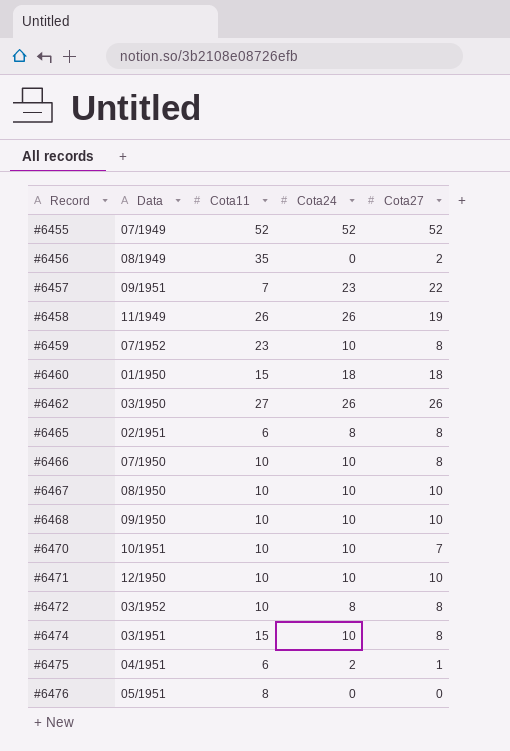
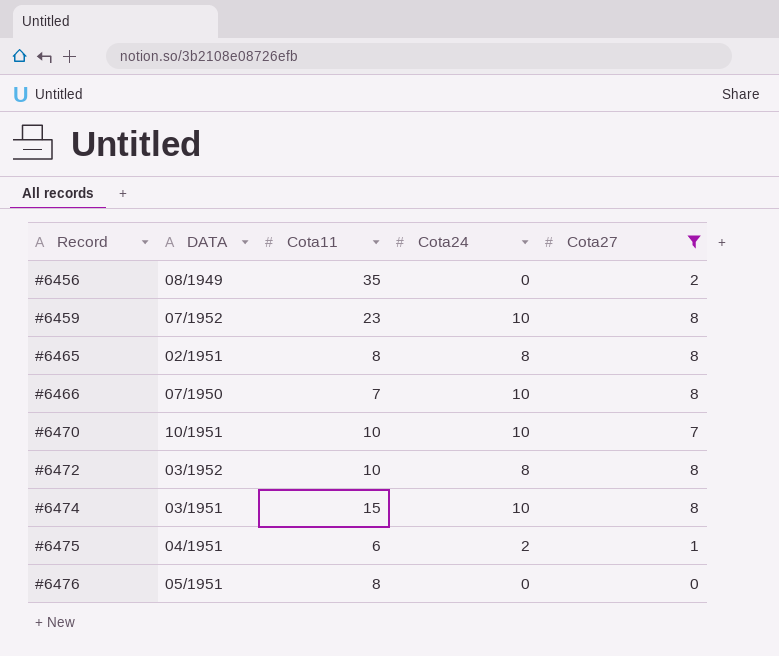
filter: none -> Cota27 <= 8
column name: Data -> DATA
#6465 | Cota11: 6 -> 8
#6466 | Cota11: 10 -> 7

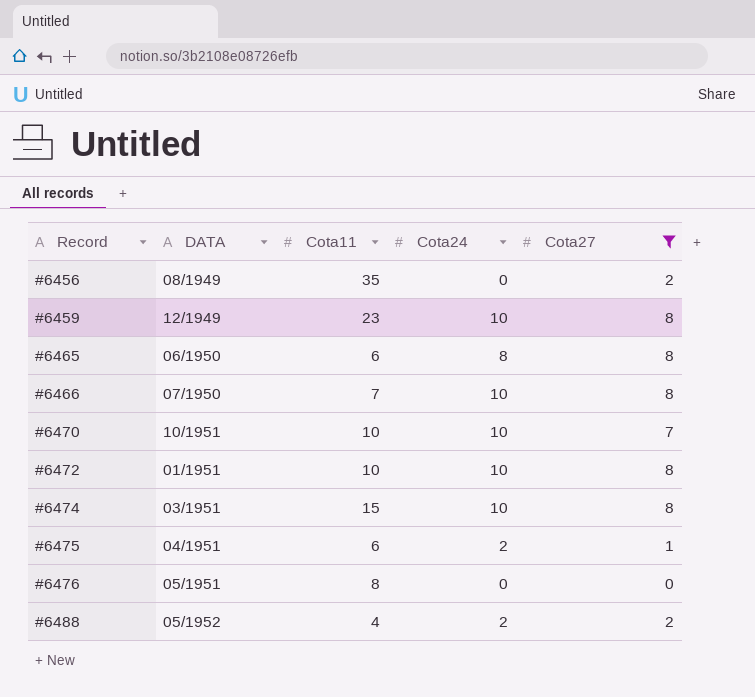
#6459 | DATA: 07/1952 -> 12/1949
#6465 | DATA: 02/1951 -> 06/1950
#6465 | Cota11: 8 -> 6
#6472 | DATA: 03/1952 -> 01/1951
#6472 | Cota24: 8 -> 10
row #6488: none -> 05/1952 | 4 | 2 | 2

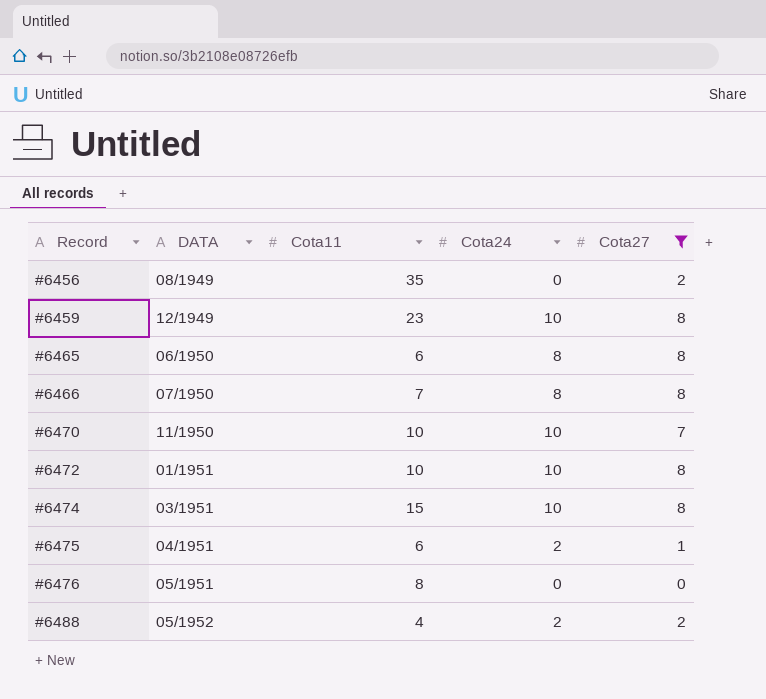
#6466 | Cota24: 10 -> 8
#6470 | DATA: 10/1951 -> 11/1950

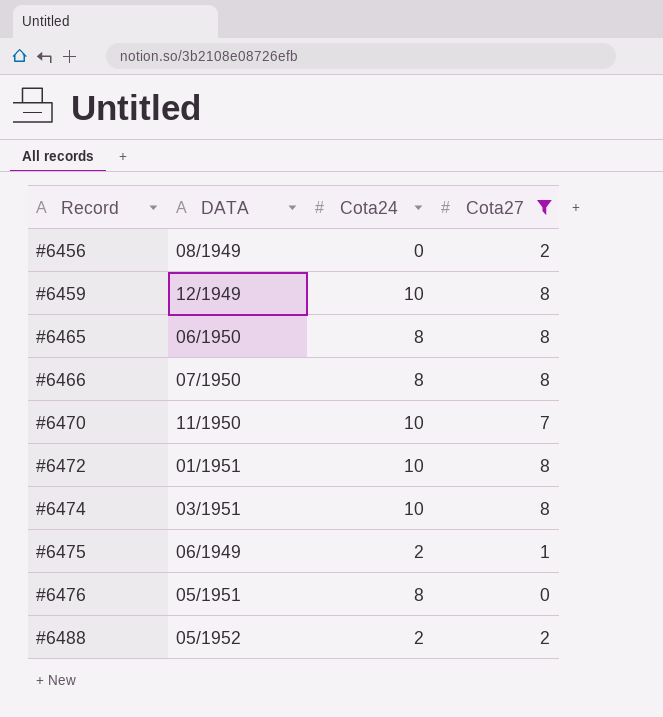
column Cota11 | position: 3 -> none
#6475 | DATA: 04/1951 -> 06/1949
#6476 | Cota24: 0 -> 8

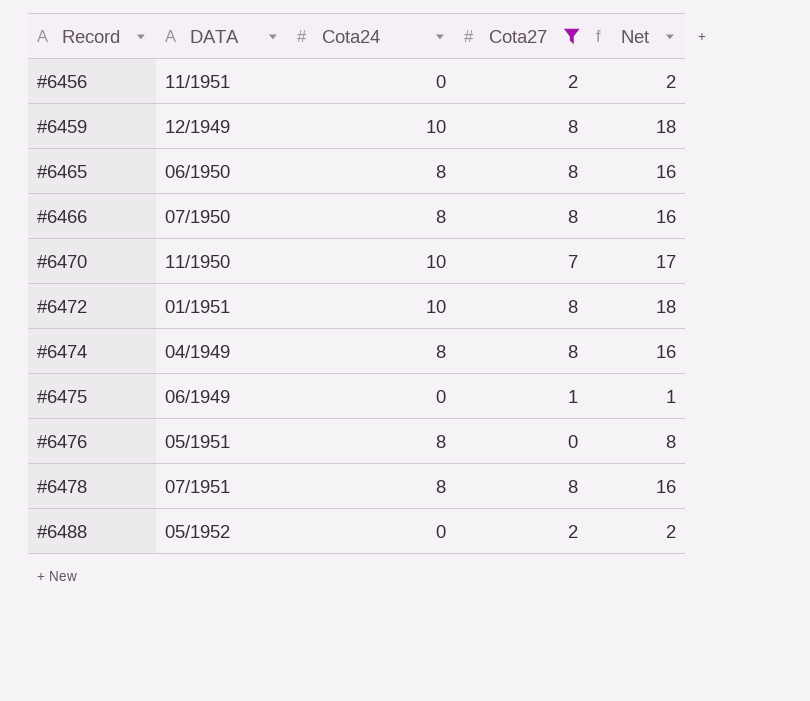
column Net | formula: none -> [Cota24] + [Cota27]
#6456 | DATA: 08/1949 -> 11/1951
#6474 | DATA: 03/1951 -> 04/1949
#6474 | Cota24: 10 -> 8
#6475 | Cota24: 2 -> 0
row #6478: none -> 07/1951 | 8 | 8 | 16
#6488 | Cota24: 2 -> 0

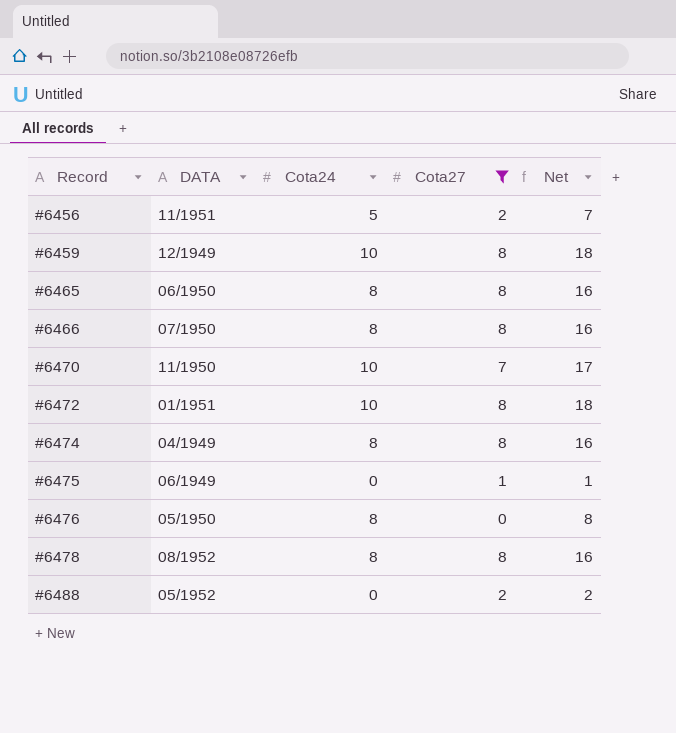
#6456 | Cota24: 0 -> 5
#6456 | Net: 2 -> 7
#6476 | DATA: 05/1951 -> 05/1950
#6478 | DATA: 07/1951 -> 08/1952

